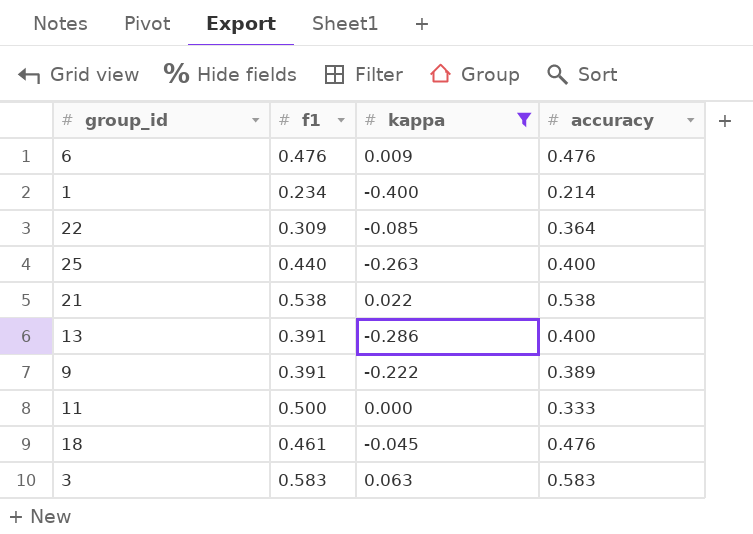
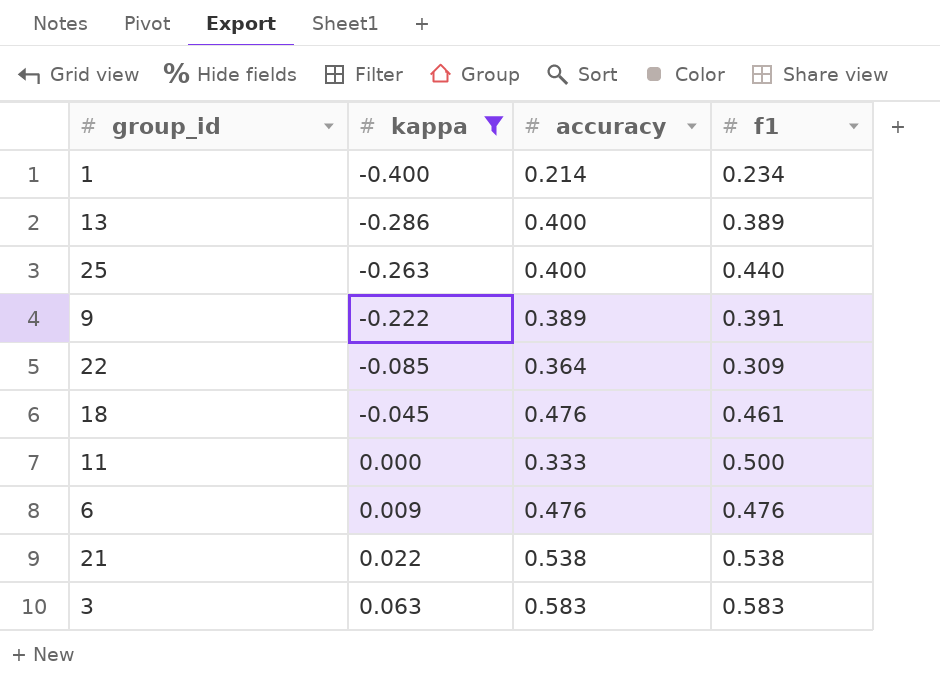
row order: none -> kappa ascending
column f1 | position: 2 -> 4
13 | f1: 0.391 -> 0.389

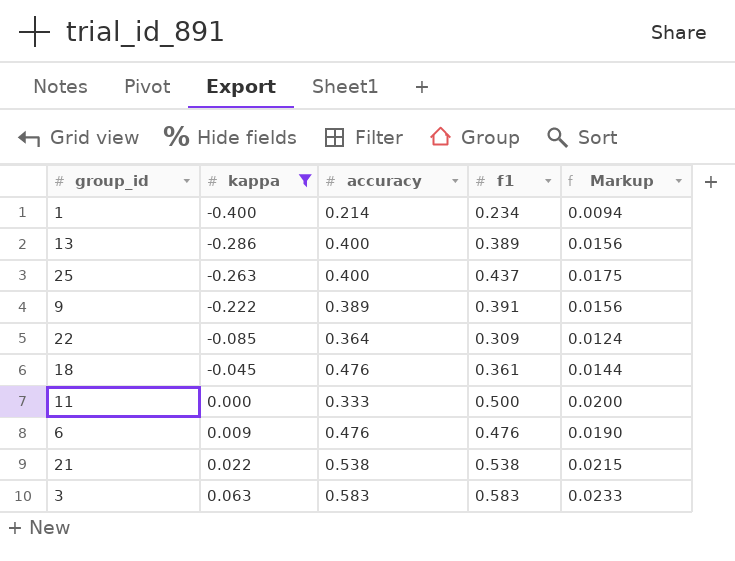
column Markup | formula: none -> [f1] * 0.04
25 | f1: 0.440 -> 0.437
18 | f1: 0.461 -> 0.361

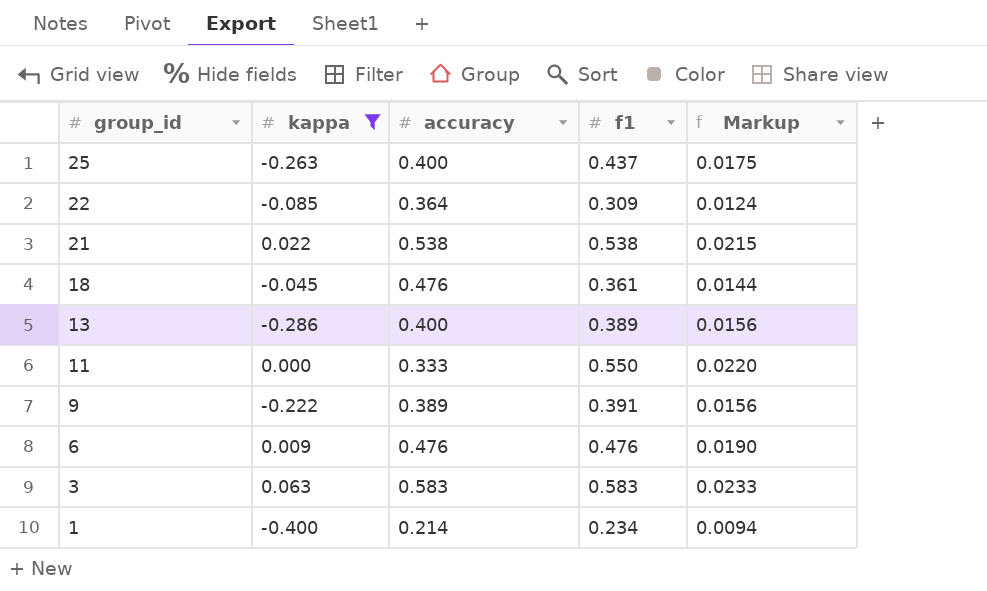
row order: kappa ascending -> group_id descending
11 | f1: 0.500 -> 0.550
11 | Markup: 0.0200 -> 0.0220

